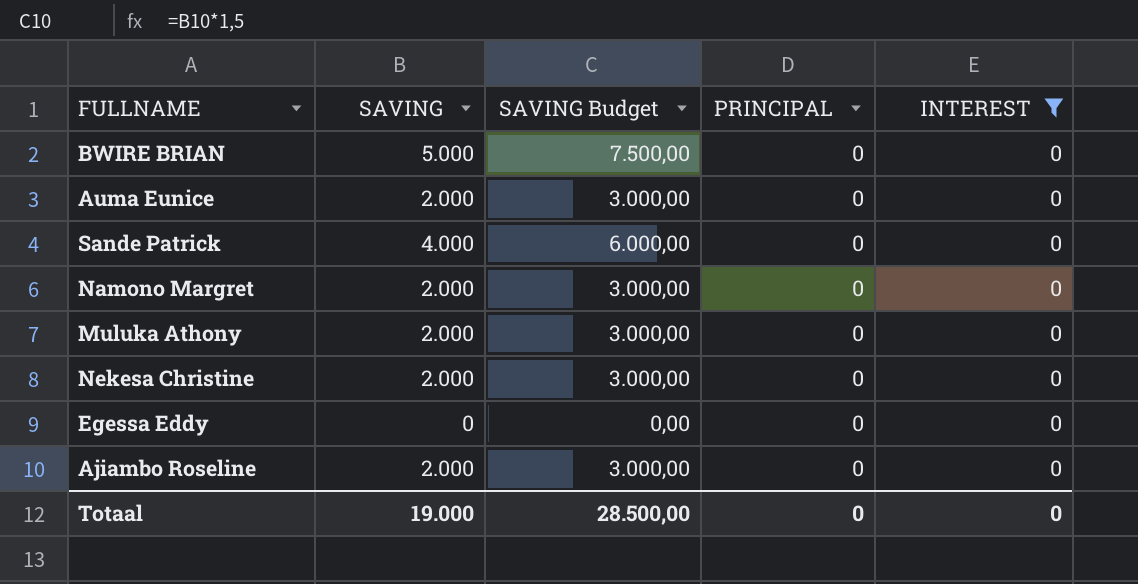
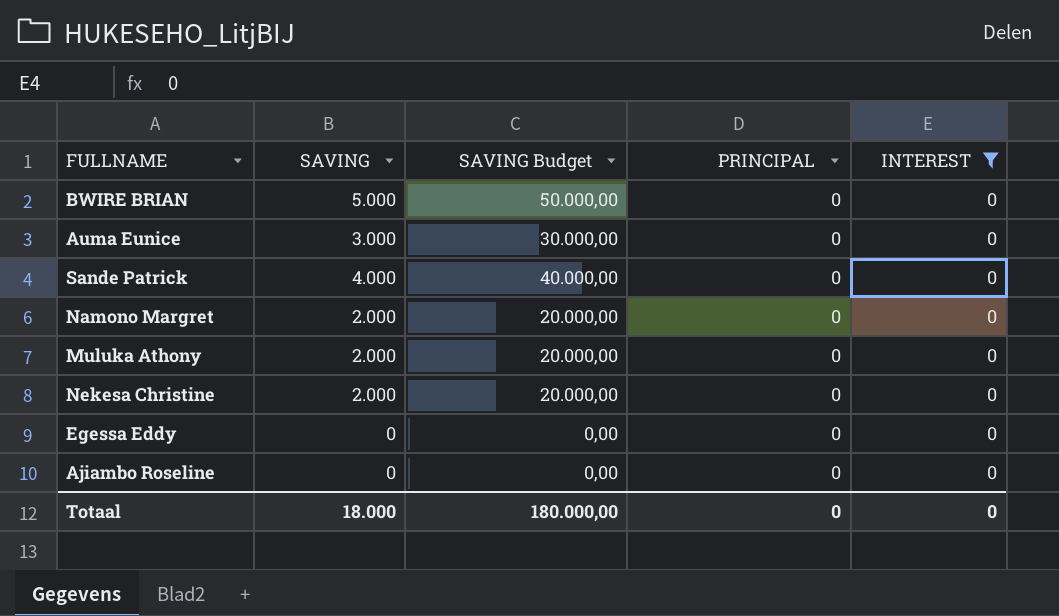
column SAVING Budget | formula: [SAVING] * 1,5 -> [SAVING] * 10
Auma Eunice | SAVING: 2.000 -> 3.000
Ajiambo Roseline | SAVING: 2.000 -> 0
Totaal | SAVING: 19.000 -> 18.000
Totaal | SAVING Budget: 28.500,00 -> 180.000,00

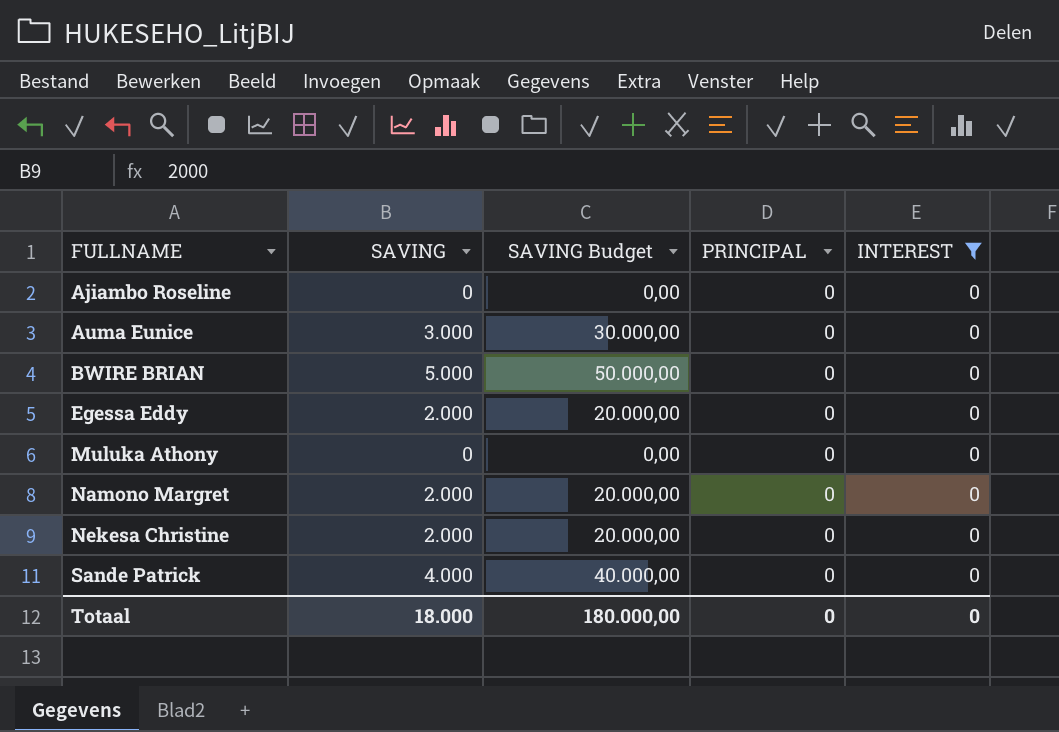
row order: none -> FULLNAME ascending
Egessa Eddy | SAVING: 0 -> 2.000
Egessa Eddy | SAVING Budget: 0,00 -> 20.000,00
Muluka Athony | SAVING: 2.000 -> 0
Muluka Athony | SAVING Budget: 20.000,00 -> 0,00

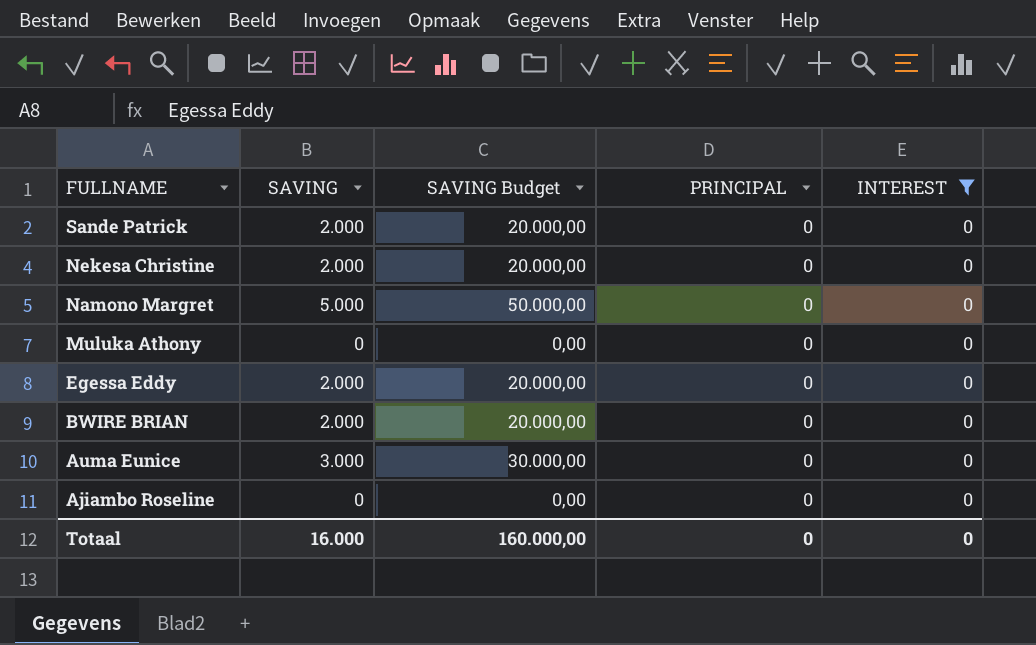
row order: FULLNAME ascending -> FULLNAME descending
Sande Patrick | SAVING: 4.000 -> 2.000
Sande Patrick | SAVING Budget: 40.000,00 -> 20.000,00
Namono Margret | SAVING: 2.000 -> 5.000
Namono Margret | SAVING Budget: 20.000,00 -> 50.000,00
BWIRE BRIAN | SAVING: 5.000 -> 2.000
BWIRE BRIAN | SAVING Budget: 50.000,00 -> 20.000,00
Totaal | SAVING: 18.000 -> 16.000
Totaal | SAVING Budget: 180.000,00 -> 160.000,00

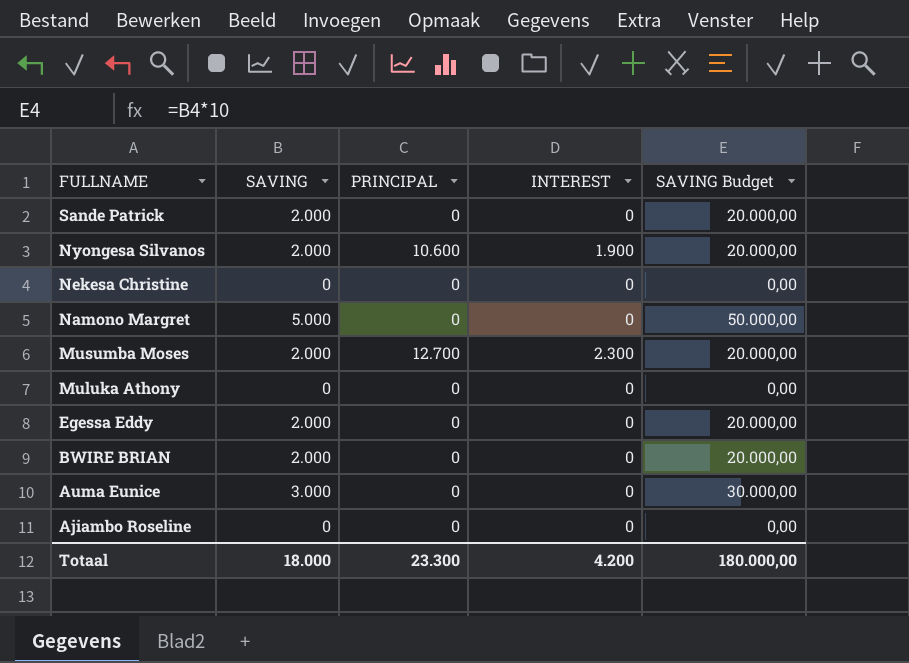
filter: INTEREST = 0 -> none
column SAVING Budget | position: 3 -> 5
Nekesa Christine | SAVING: 2.000 -> 0
Nekesa Christine | SAVING Budget: 20.000,00 -> 0,00
Totaal | SAVING: 16.000 -> 18.000
Totaal | PRINCIPAL: 0 -> 23.300
Totaal | INTEREST: 0 -> 4.200
Totaal | SAVING Budget: 160.000,00 -> 180.000,00

